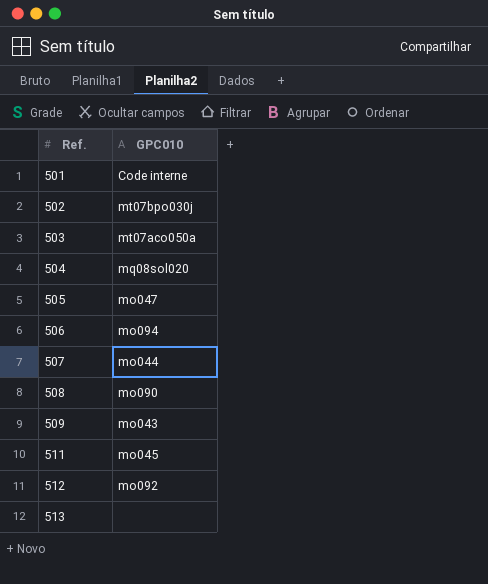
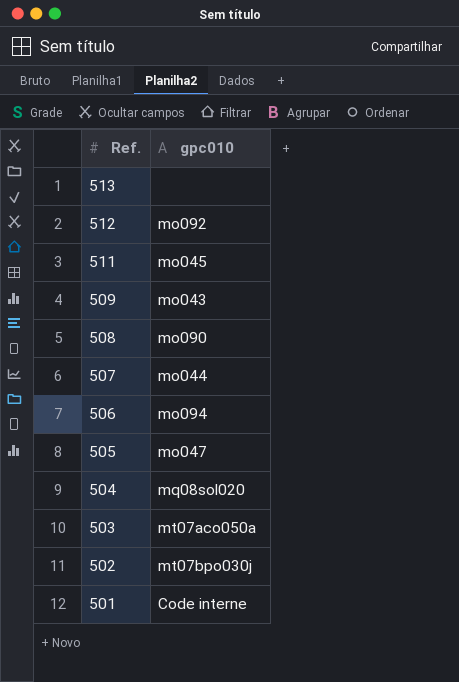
row order: Ref. ascending -> Ref. descending
column name: GPC010 -> gpc010

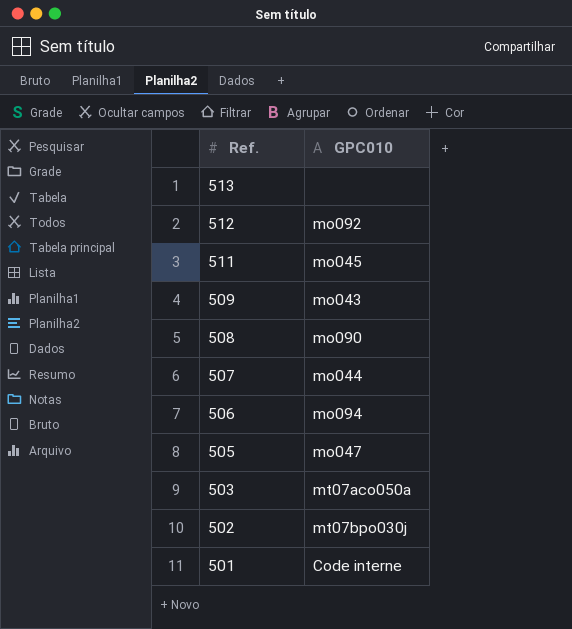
column name: gpc010 -> GPC010
row 504: mq08sol020 -> none

